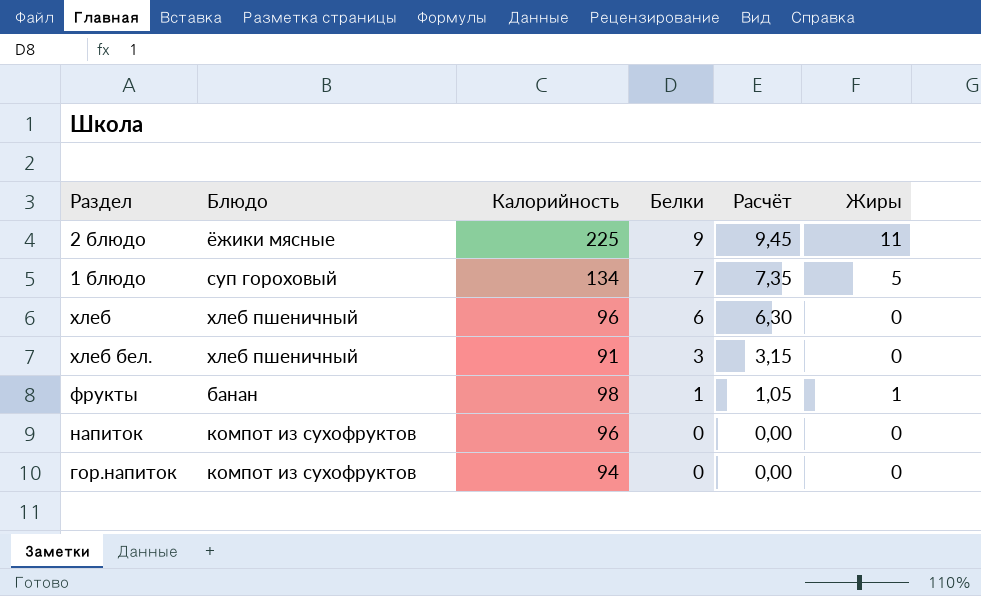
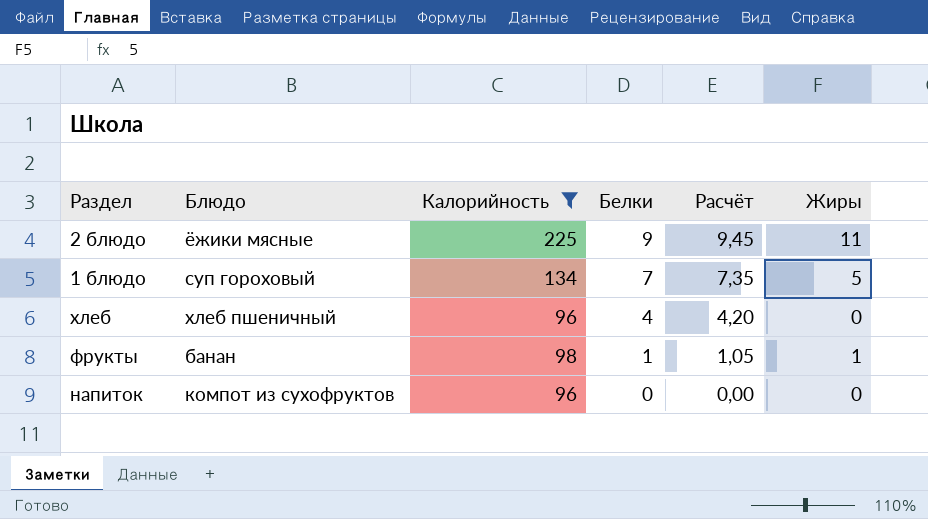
filter: none -> Калорийность >= 96
хлеб | Белки: 6 -> 4
хлеб | Расчёт: 6,30 -> 4,20

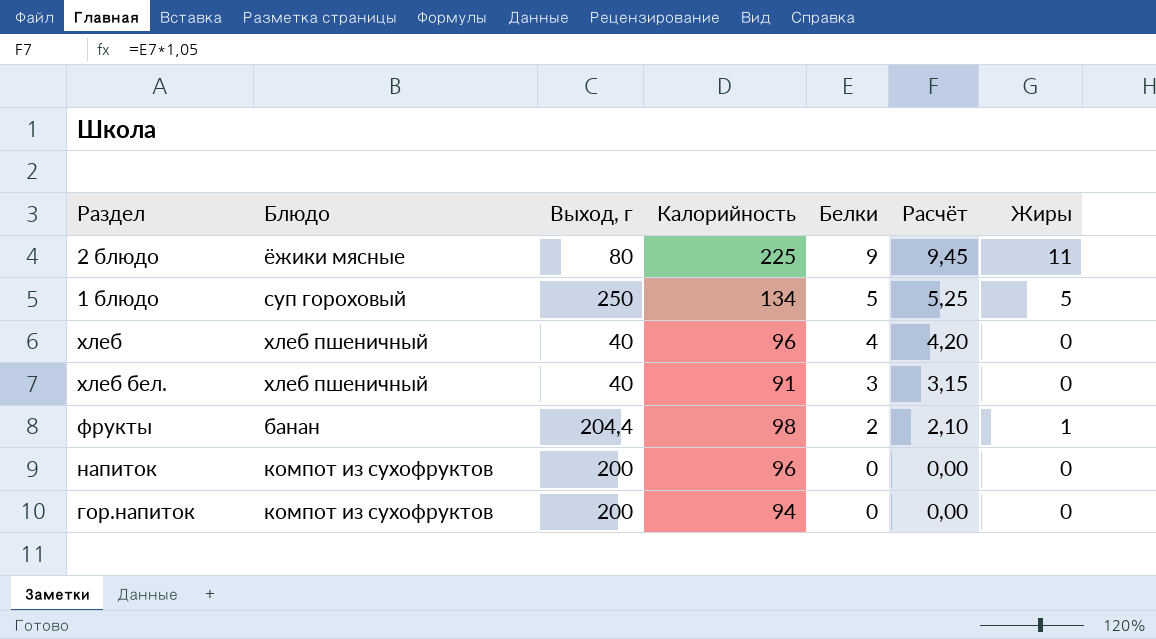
filter: Калорийность >= 96 -> none
column Выход, г | position: none -> 3
1 блюдо | Белки: 7 -> 5
1 блюдо | Расчёт: 7,35 -> 5,25
фрукты | Белки: 1 -> 2
фрукты | Расчёт: 1,05 -> 2,10

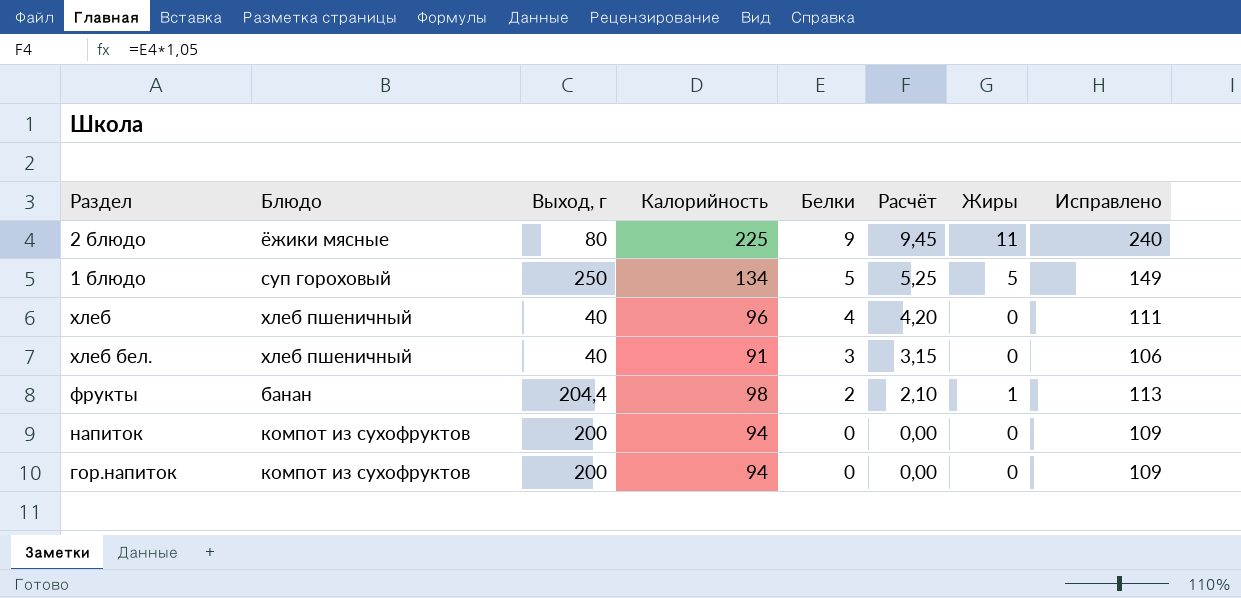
column Исправлено | formula: none -> [Калорийность] + 15
напиток | Калорийность: 96 -> 94

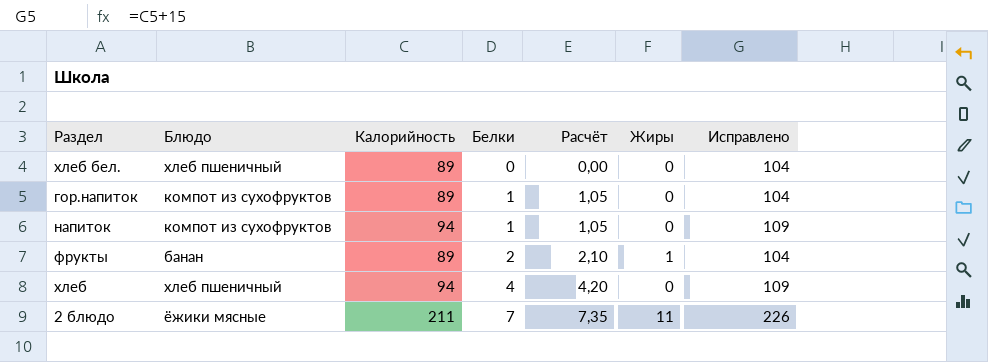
row order: Белки descending -> Белки ascending
column Выход, г | position: 3 -> none
row 1 блюдо: суп гороховый | 250 | 134 | 5 | 5,25 | 5 | 149 -> none
хлеб бел. | Калорийность: 91 -> 89
хлеб бел. | Белки: 3 -> 0
хлеб бел. | Расчёт: 3,15 -> 0,00
хлеб бел. | Исправлено: 106 -> 104
гор.напиток | Калорийность: 94 -> 89
гор.напиток | Белки: 0 -> 1
гор.напиток | Расчёт: 0,00 -> 1,05
гор.напиток | Исправлено: 109 -> 104
напиток | Белки: 0 -> 1
напиток | Расчёт: 0,00 -> 1,05
фрукты | Калорийность: 98 -> 89
фрукты | Исправлено: 113 -> 104
хлеб | Калорийность: 96 -> 94
хлеб | Исправлено: 111 -> 109
2 блюдо | Калорийность: 225 -> 211
2 блюдо | Белки: 9 -> 7
2 блюдо | Расчёт: 9,45 -> 7,35
2 блюдо | Исправлено: 240 -> 226

